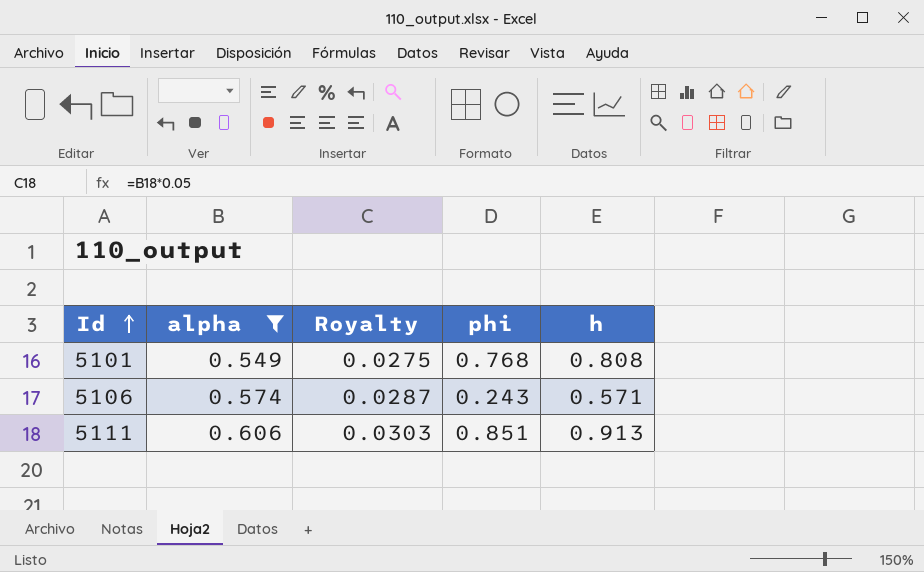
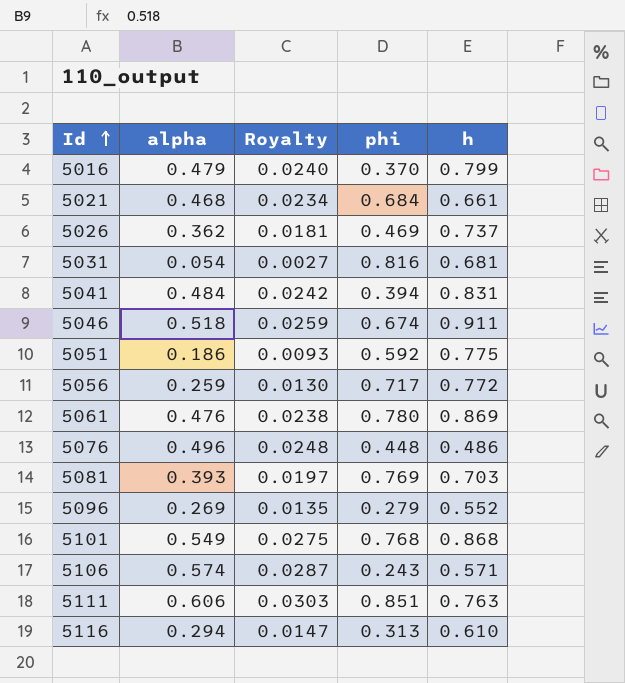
filter: alpha >= 0.549 -> none
5101 | h: 0.808 -> 0.868
5111 | h: 0.913 -> 0.763

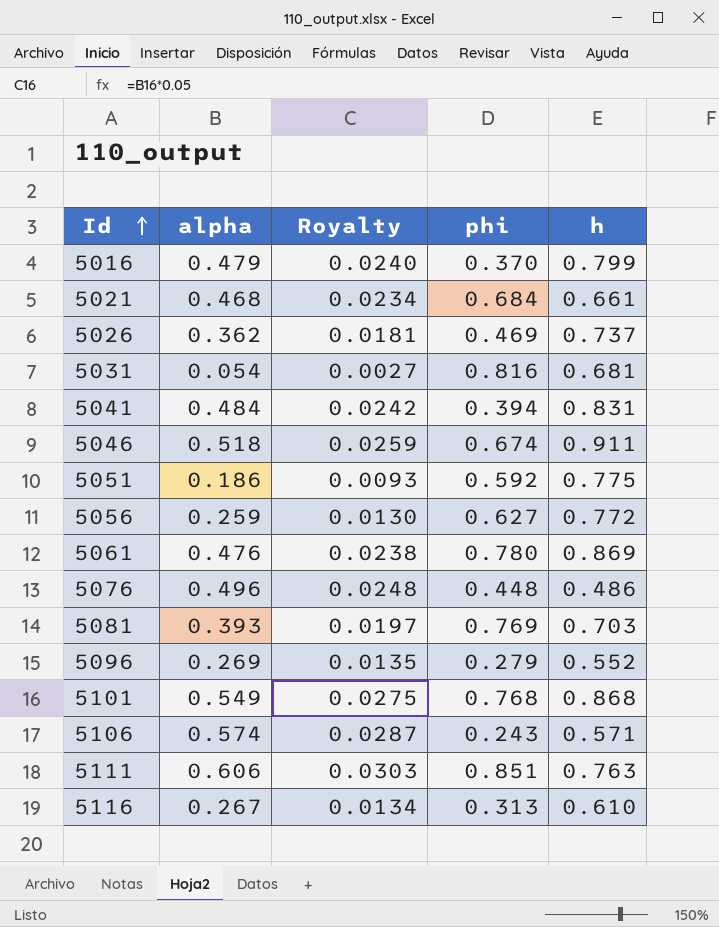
5056 | phi: 0.717 -> 0.627
5116 | alpha: 0.294 -> 0.267
5116 | Royalty: 0.0147 -> 0.0134

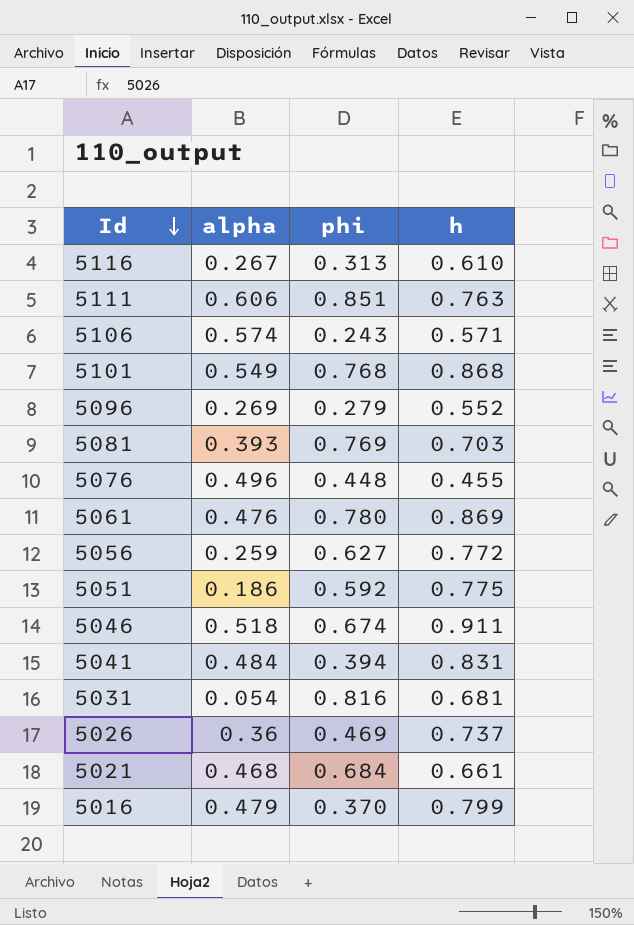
row order: Id ascending -> Id descending
column Royalty | formula: [alpha] * 0.05 -> none
5076 | h: 0.486 -> 0.455
5026 | alpha: 0.362 -> 0.36

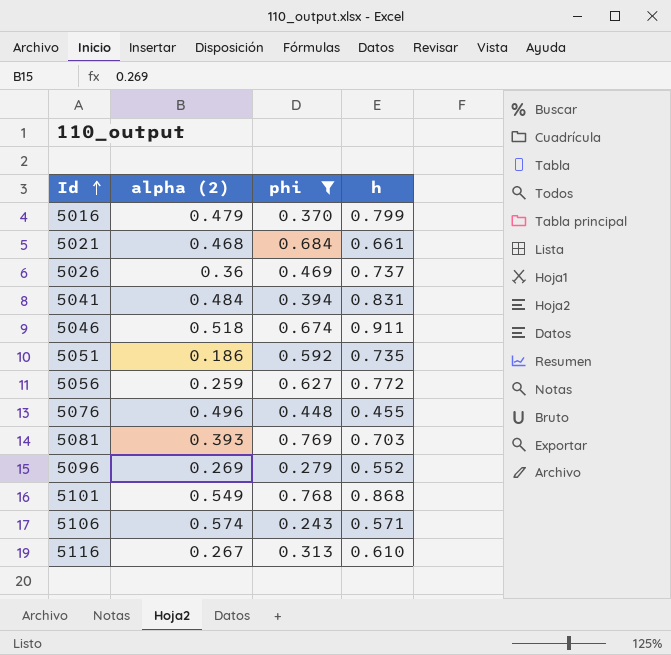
filter: none -> phi <= 0.769
row order: Id descending -> Id ascending
column name: alpha -> alpha (2)
5051 | h: 0.775 -> 0.735

